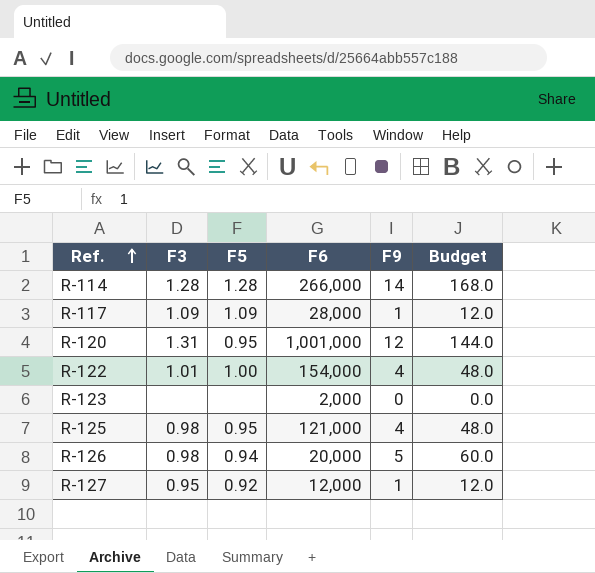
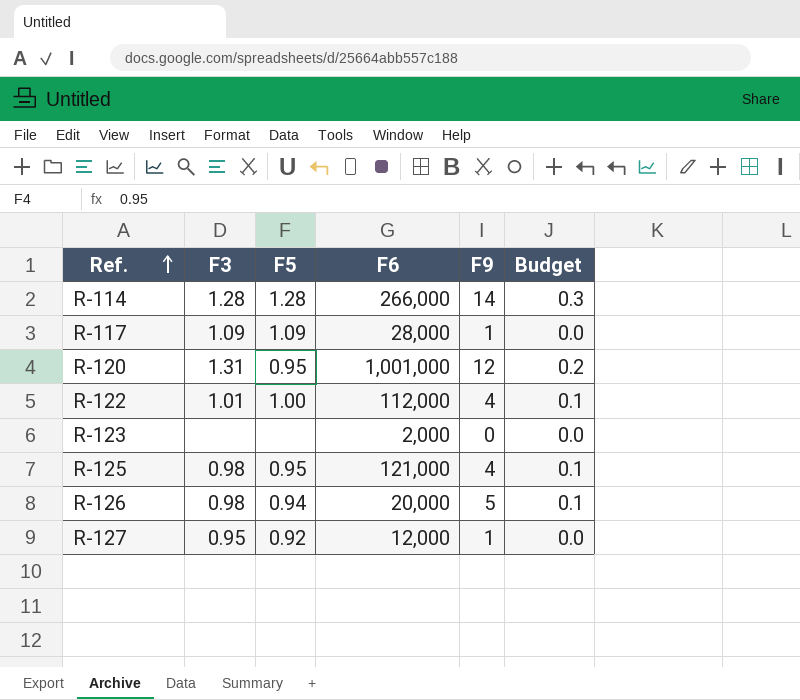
column Budget | formula: [F9] * 12 -> [F9] * 0.02
R-122 | F6: 154,000 -> 112,000

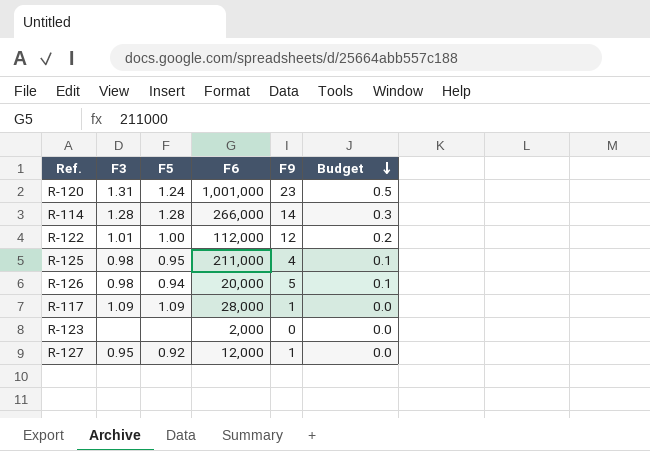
row order: Ref. ascending -> Budget descending
R-120 | F5: 0.95 -> 1.24
R-120 | F9: 12 -> 23
R-120 | Budget: 0.2 -> 0.5
R-122 | F9: 4 -> 12
R-122 | Budget: 0.1 -> 0.2
R-125 | F6: 121,000 -> 211,000

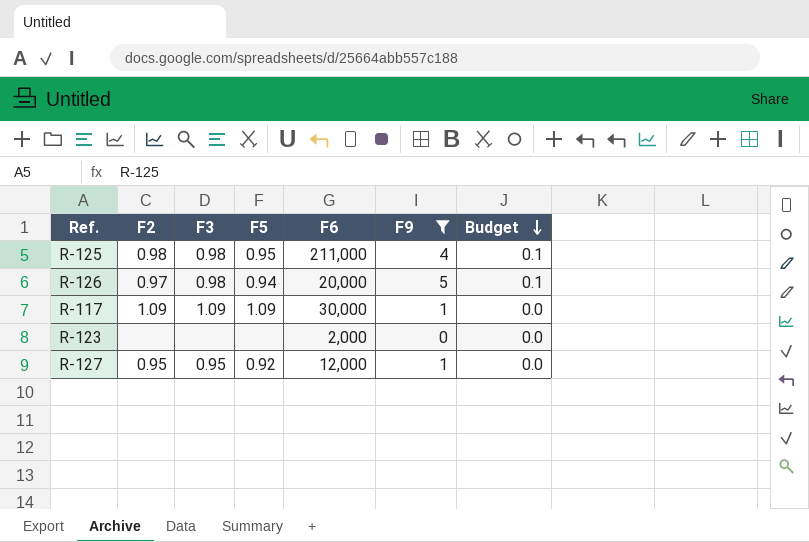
filter: none -> F9 <= 5
column F2 | position: none -> 2
R-117 | F6: 28,000 -> 30,000

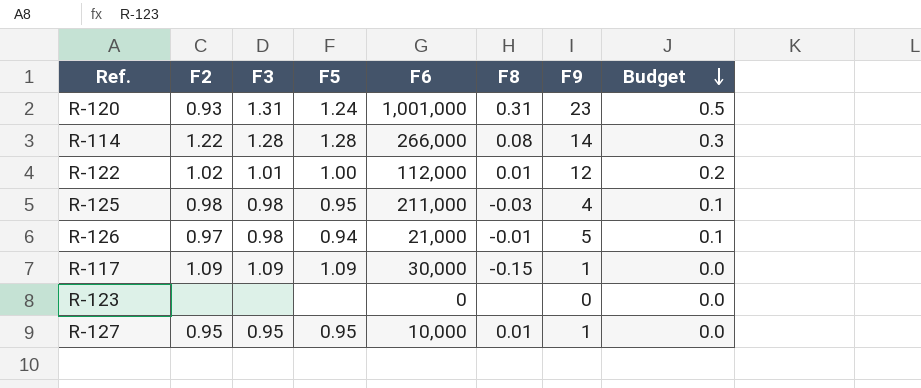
filter: F9 <= 5 -> none
column F8 | position: none -> 6
R-126 | F6: 20,000 -> 21,000
R-123 | F6: 2,000 -> 0
R-127 | F5: 0.92 -> 0.95
R-127 | F6: 12,000 -> 10,000

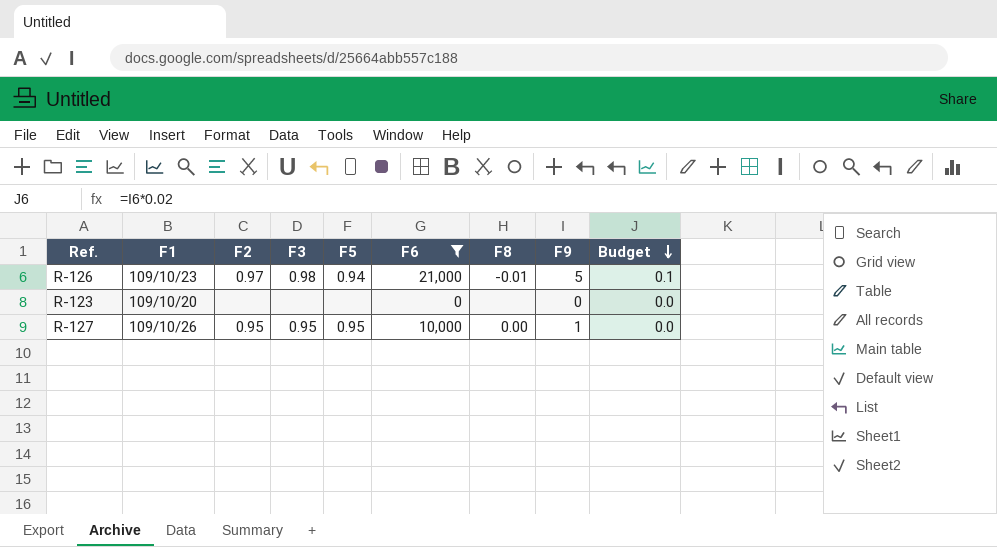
filter: none -> F6 <= 21,000
column F1 | position: none -> 2
R-127 | F8: 0.01 -> 0.00

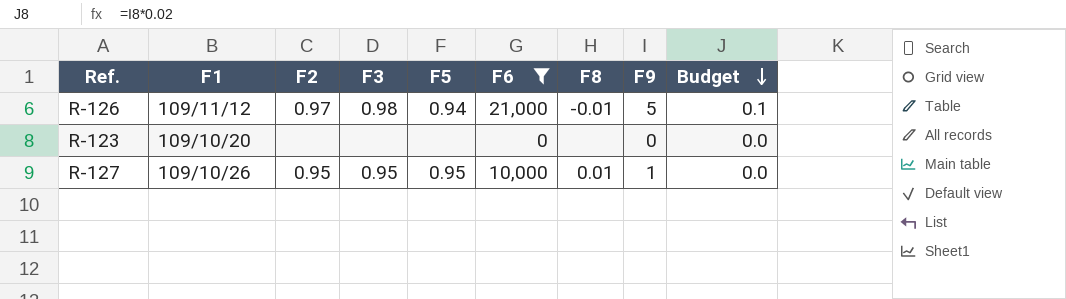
R-126 | F1: 109/10/23 -> 109/11/12
R-127 | F8: 0.00 -> 0.01

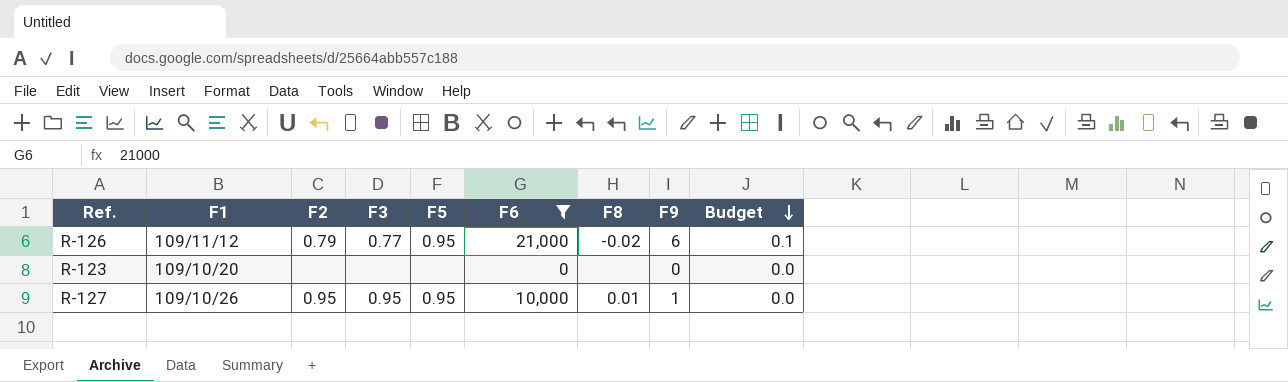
R-126 | F2: 0.97 -> 0.79
R-126 | F3: 0.98 -> 0.77
R-126 | F5: 0.94 -> 0.95
R-126 | F8: -0.01 -> -0.02
R-126 | F9: 5 -> 6

